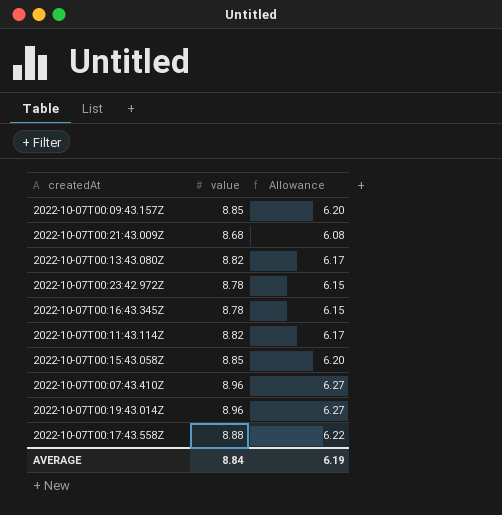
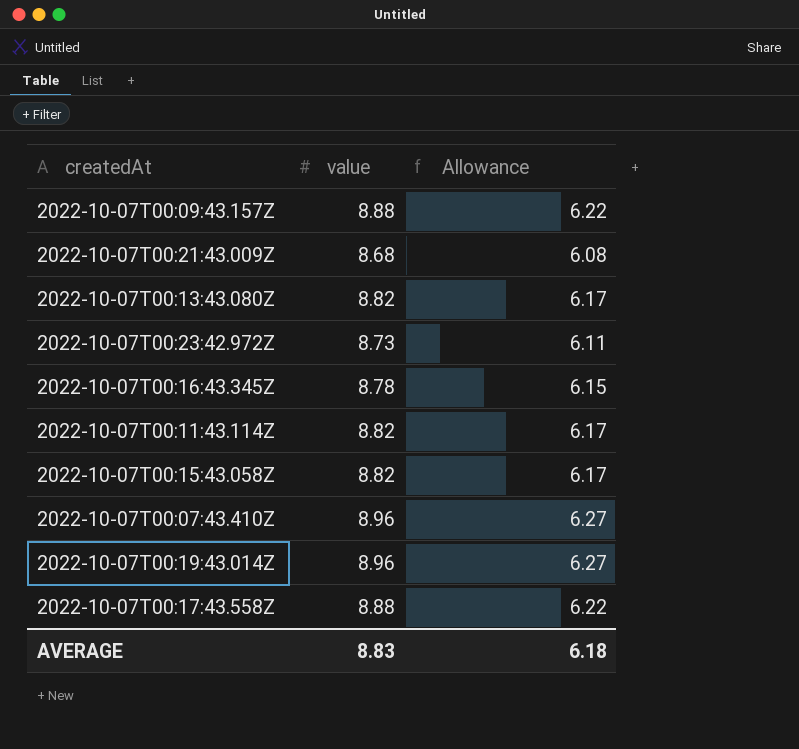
2022-10-07T00:09:43.157Z | value: 8.85 -> 8.88
2022-10-07T00:09:43.157Z | Allowance: 6.20 -> 6.22
2022-10-07T00:23:42.972Z | value: 8.78 -> 8.73
2022-10-07T00:23:42.972Z | Allowance: 6.15 -> 6.11
2022-10-07T00:15:43.058Z | value: 8.85 -> 8.82
2022-10-07T00:15:43.058Z | Allowance: 6.20 -> 6.17
AVERAGE | value: 8.84 -> 8.83
AVERAGE | Allowance: 6.19 -> 6.18

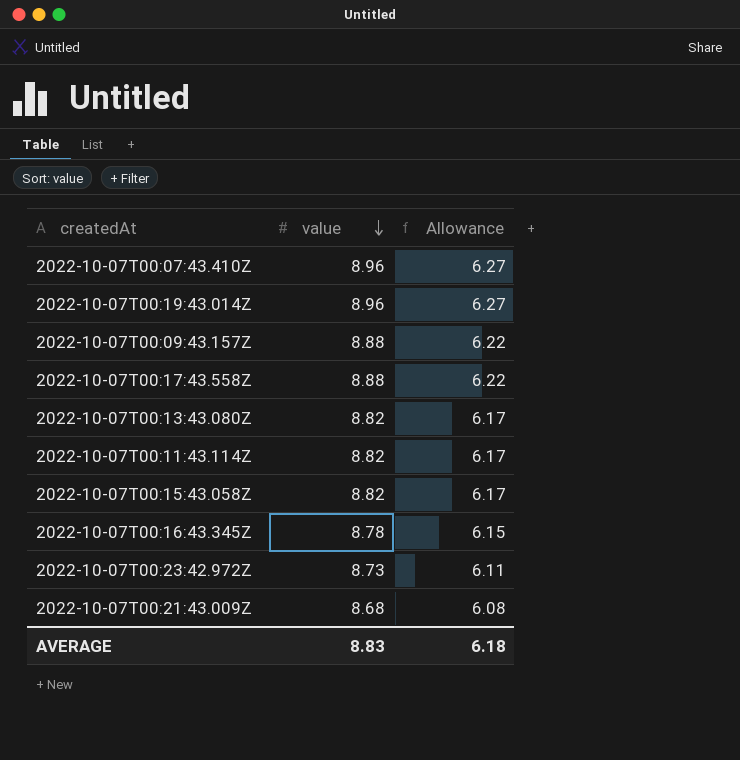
row order: none -> value descending

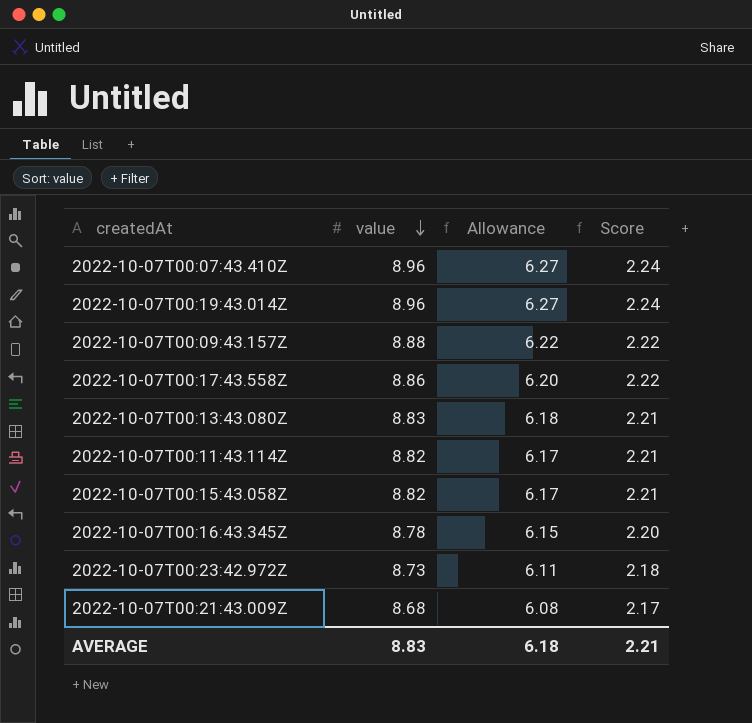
column Score | formula: none -> [value] * 0.25
2022-10-07T00:17:43.558Z | value: 8.88 -> 8.86
2022-10-07T00:17:43.558Z | Allowance: 6.22 -> 6.20
2022-10-07T00:13:43.080Z | value: 8.82 -> 8.83
2022-10-07T00:13:43.080Z | Allowance: 6.17 -> 6.18

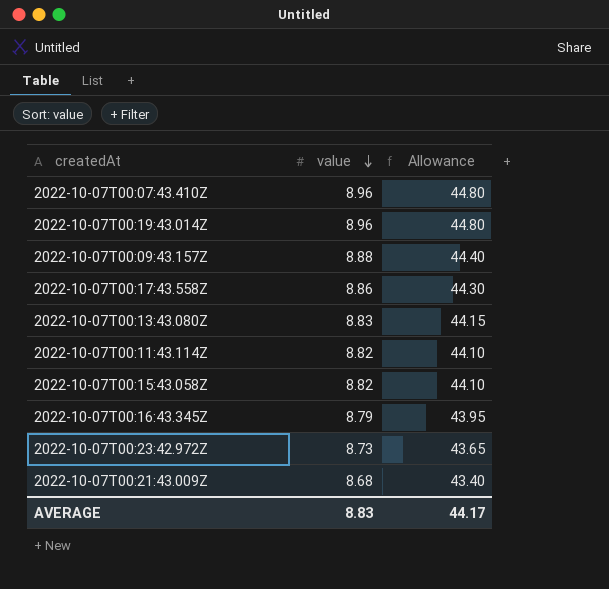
column Score | formula: [value] * 0.25 -> none
column Allowance | formula: [value] * 0.7 -> [value] * 5
2022-10-07T00:16:43.345Z | value: 8.78 -> 8.79
AVERAGE | Allowance: 6.18 -> 44.17

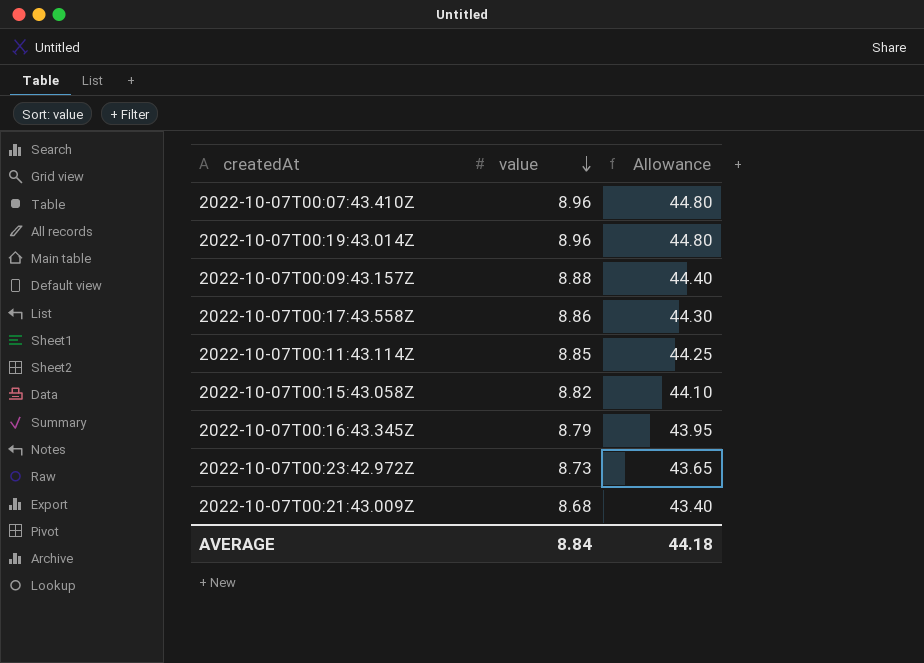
row 2022-10-07T00:13:43.080Z: 8.83 | 44.15 -> none
2022-10-07T00:11:43.114Z | value: 8.82 -> 8.85
2022-10-07T00:11:43.114Z | Allowance: 44.10 -> 44.25
AVERAGE | value: 8.83 -> 8.84
AVERAGE | Allowance: 44.17 -> 44.18

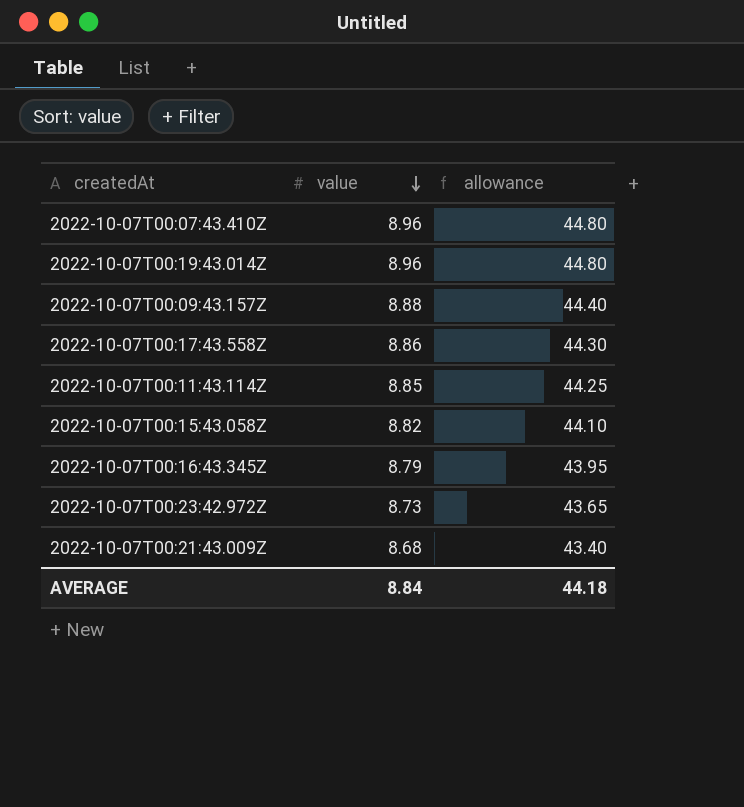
column name: Allowance -> allowance

